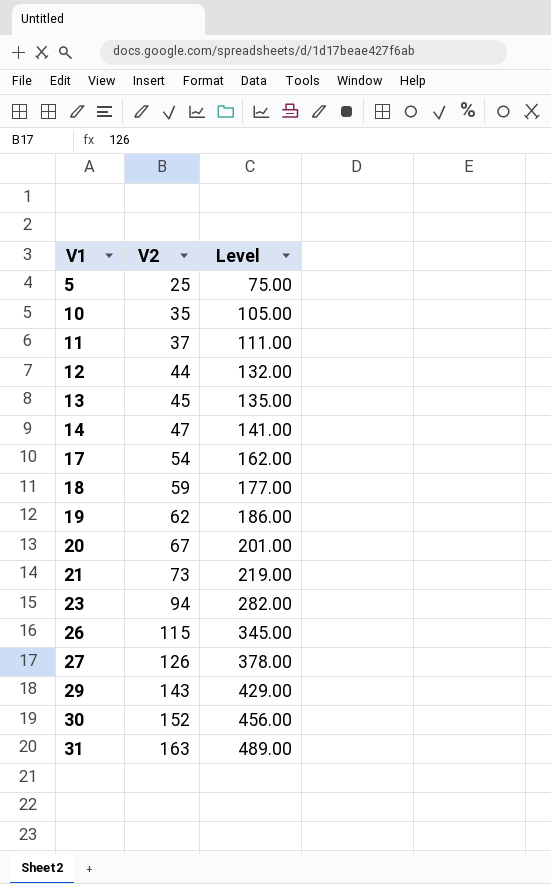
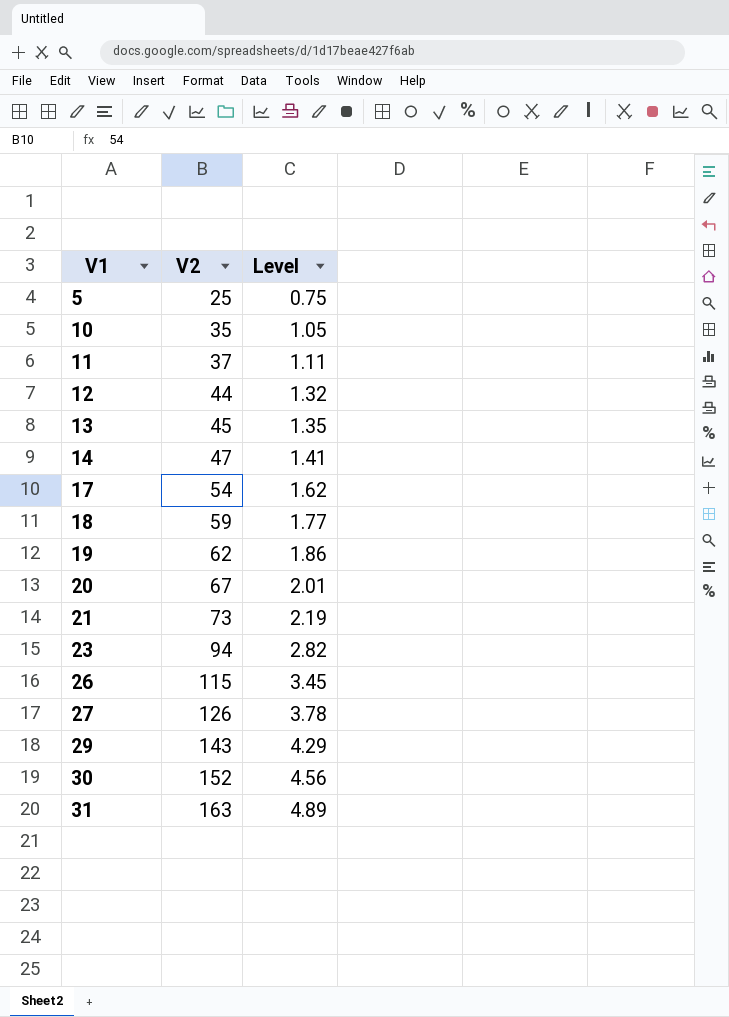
column Level | formula: [V2] * 3 -> [V2] * 0.03

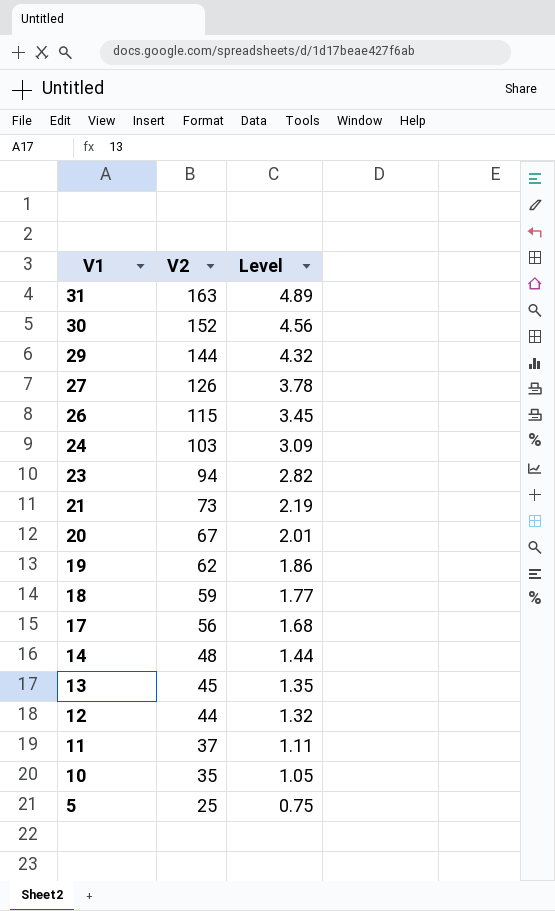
row order: V1 ascending -> V1 descending
29 | V2: 143 -> 144
29 | Level: 4.29 -> 4.32
row 24: none -> 103 | 3.09
17 | V2: 54 -> 56
17 | Level: 1.62 -> 1.68
14 | V2: 47 -> 48
14 | Level: 1.41 -> 1.44

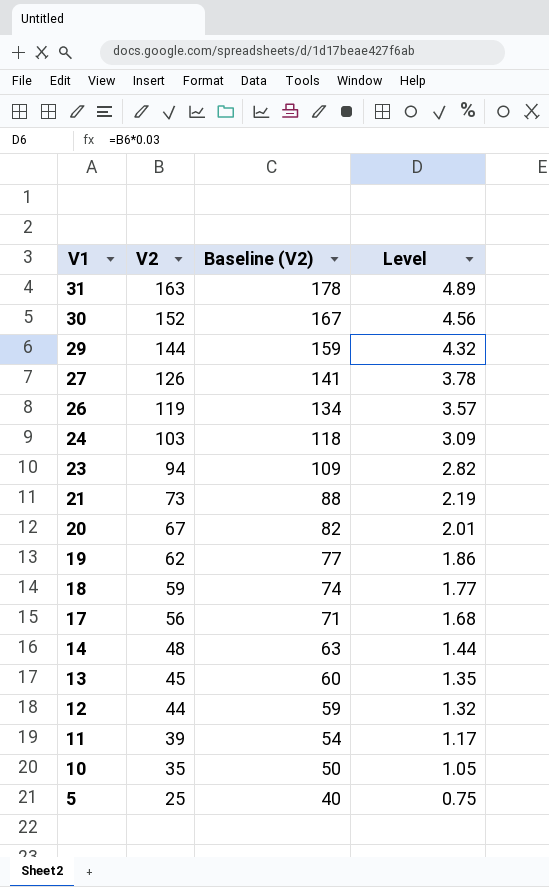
column Baseline (V2) | formula: none -> [V2] + 15
26 | V2: 115 -> 119
26 | Level: 3.45 -> 3.57
11 | V2: 37 -> 39
11 | Level: 1.11 -> 1.17

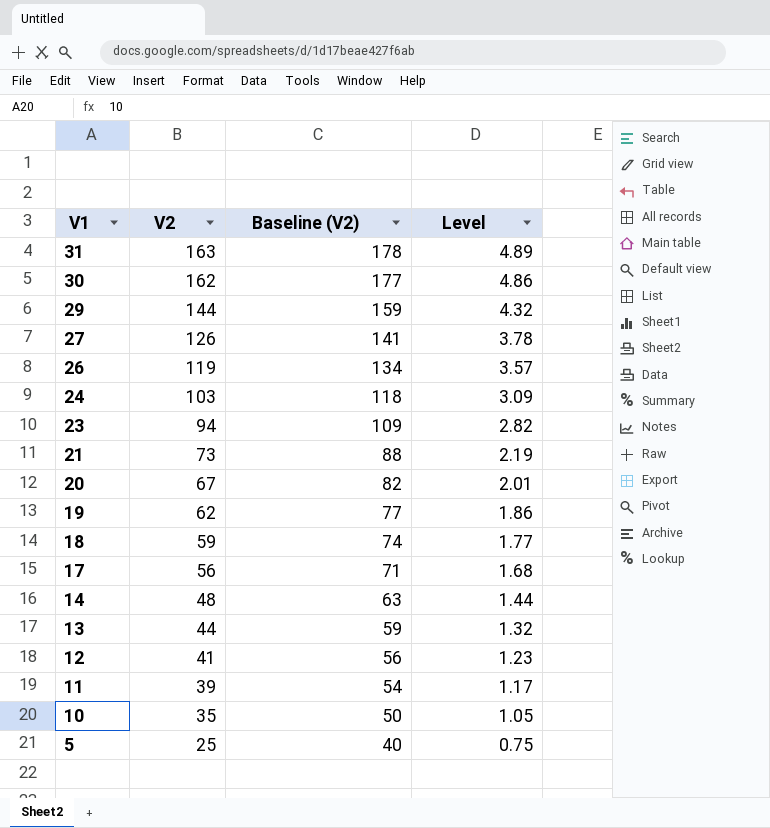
30 | V2: 152 -> 162
30 | Baseline (V2): 167 -> 177
30 | Level: 4.56 -> 4.86
13 | V2: 45 -> 44
13 | Baseline (V2): 60 -> 59
13 | Level: 1.35 -> 1.32
12 | V2: 44 -> 41
12 | Baseline (V2): 59 -> 56
12 | Level: 1.32 -> 1.23

